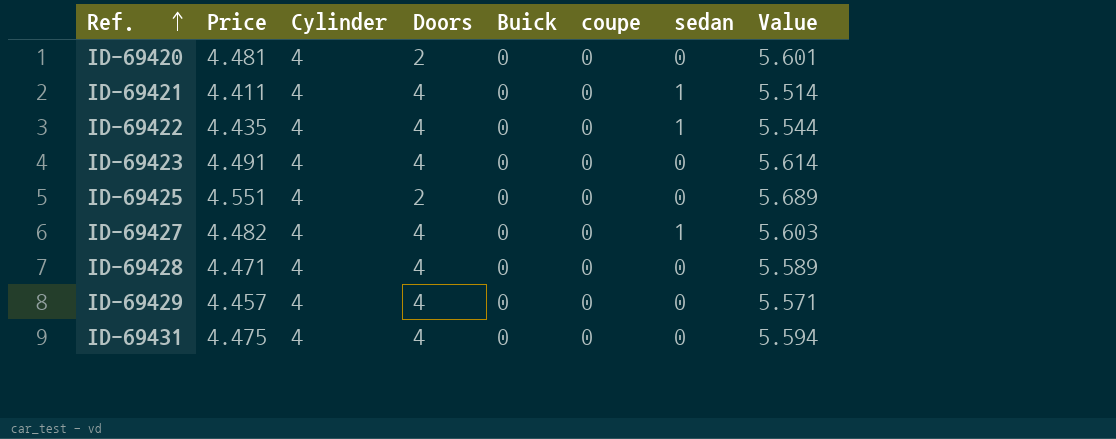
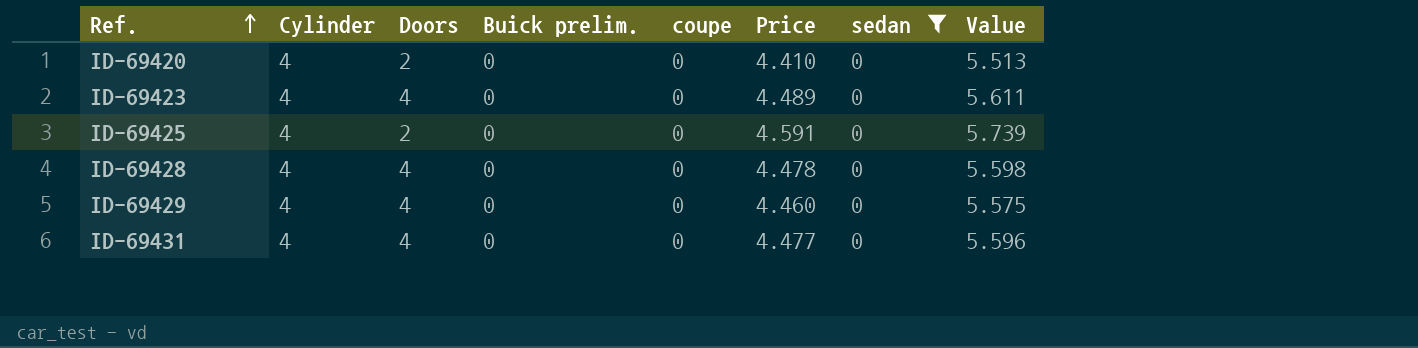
filter: none -> sedan = 0
column name: Buick -> Buick prelim.
column Price | position: 2 -> 6
ID-69420 | Price: 4.481 -> 4.410
ID-69420 | Value: 5.601 -> 5.513
ID-69423 | Price: 4.491 -> 4.489
ID-69423 | Value: 5.614 -> 5.611
ID-69425 | Price: 4.551 -> 4.591
ID-69425 | Value: 5.689 -> 5.739
ID-69428 | Price: 4.471 -> 4.478
ID-69428 | Value: 5.589 -> 5.598
ID-69429 | Price: 4.457 -> 4.460
ID-69429 | Value: 5.571 -> 5.575
ID-69431 | Price: 4.475 -> 4.477
ID-69431 | Value: 5.594 -> 5.596

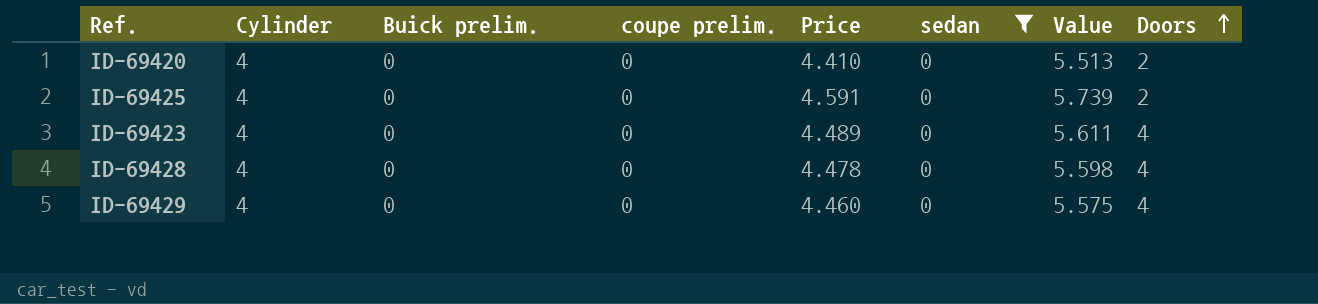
row order: Ref. ascending -> Doors ascending
column name: coupe -> coupe prelim.
column Doors | position: 3 -> 8
row ID-69431: 4 | 4 | 0 | 0 | 4.477 | 0 | 5.596 -> none

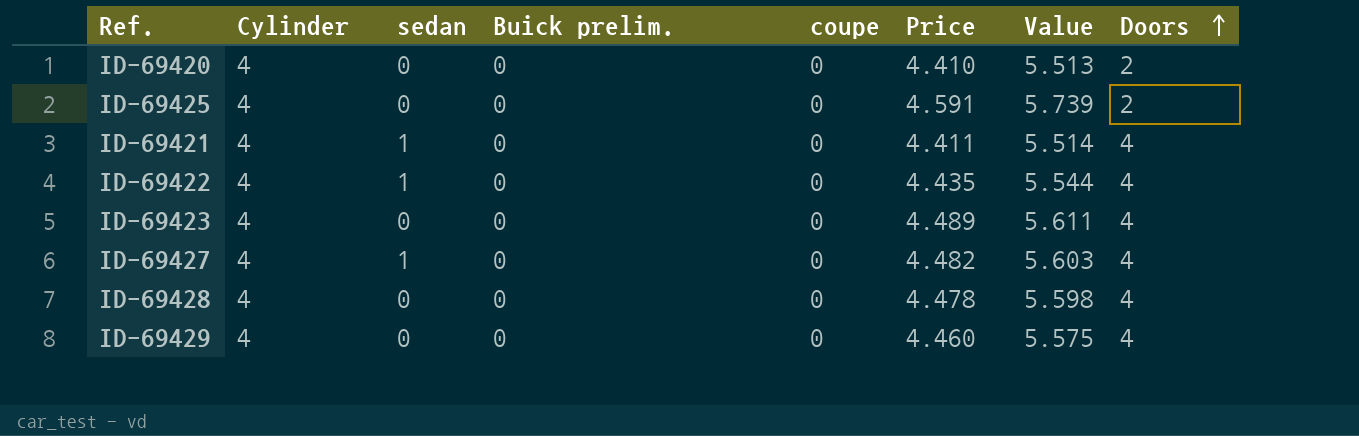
filter: sedan = 0 -> none
column sedan | position: 6 -> 3
column name: coupe prelim. -> coupe

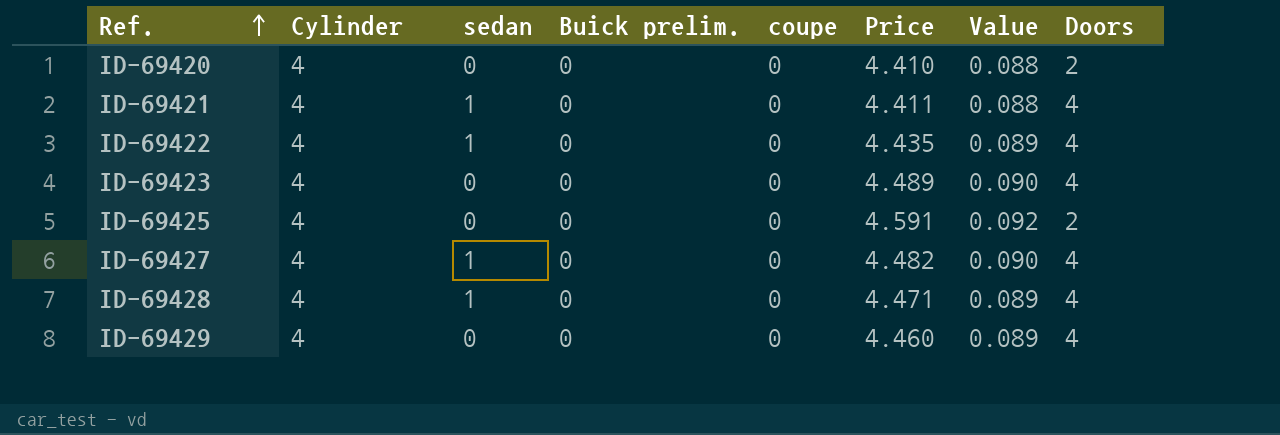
row order: Doors ascending -> Ref. ascending
column Value | formula: [Price] * 1.25 -> [Price] * 0.02
ID-69428 | sedan: 0 -> 1
ID-69428 | Price: 4.478 -> 4.471

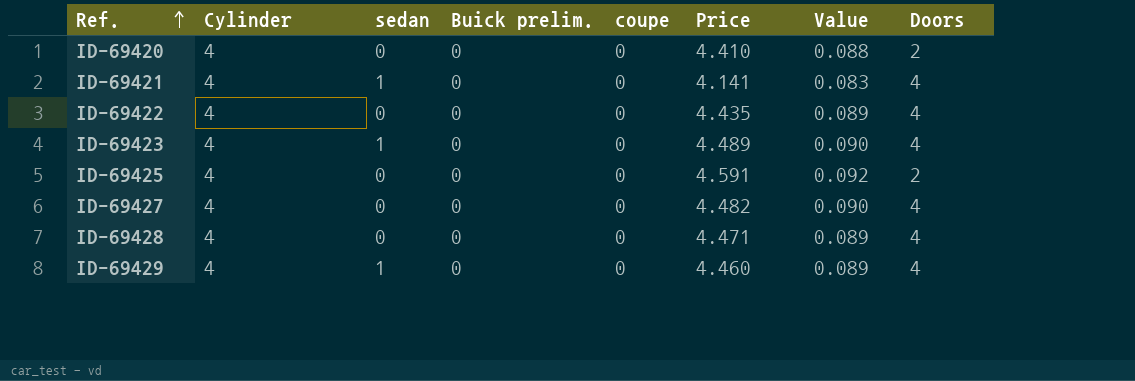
ID-69421 | Price: 4.411 -> 4.141
ID-69421 | Value: 0.088 -> 0.083
ID-69422 | sedan: 1 -> 0
ID-69423 | sedan: 0 -> 1
ID-69427 | sedan: 1 -> 0
ID-69428 | sedan: 1 -> 0
ID-69429 | sedan: 0 -> 1

